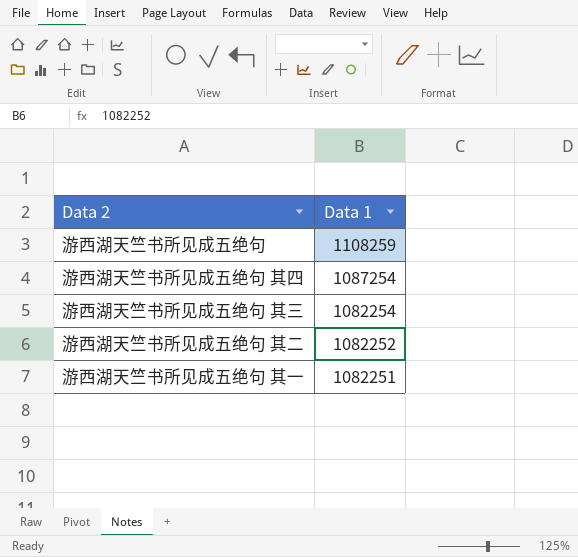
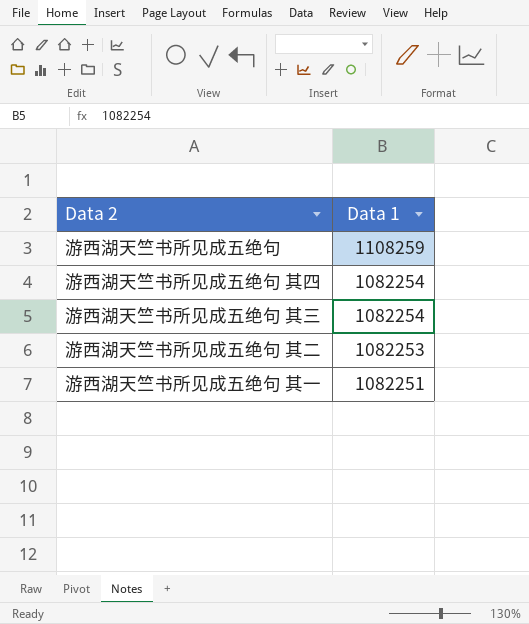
游西湖天竺书所见成五绝句 其四 | Data 1: 1087254 -> 1082254
游西湖天竺书所见成五绝句 其二 | Data 1: 1082252 -> 1082253

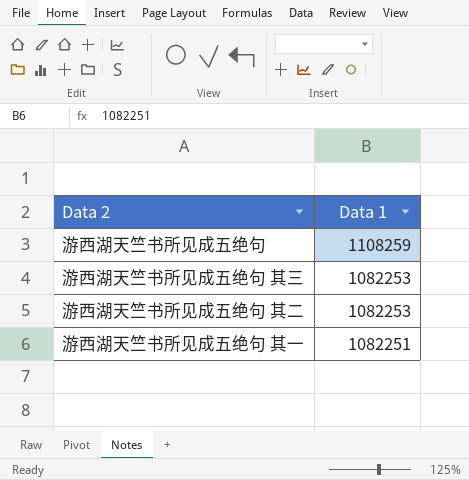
row 游西湖天竺书所见成五绝句 其四: 1082254 -> none
游西湖天竺书所见成五绝句 其三 | Data 1: 1082254 -> 1082253

